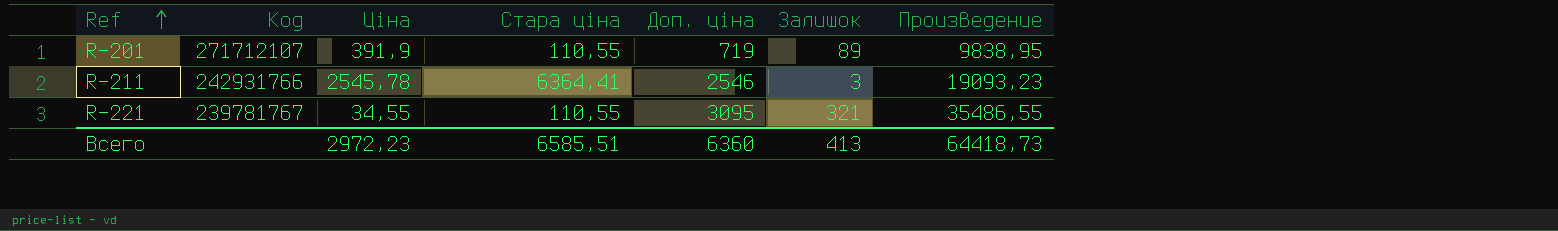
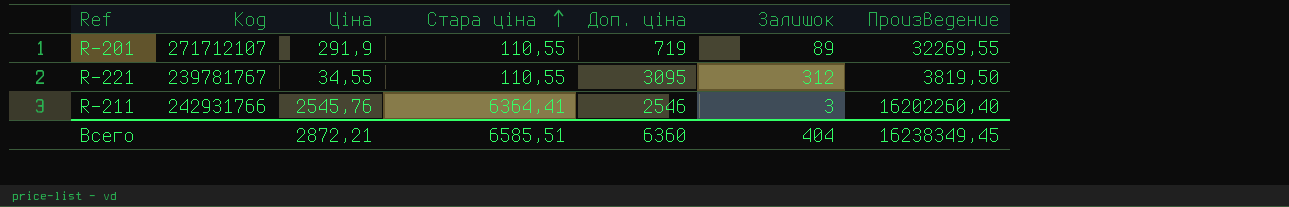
row order: Ref ascending -> Стара ціна ascending
column Произведение | formula: [Стара ціна] * [Залишок] -> [Ціна] * [Стара ціна]
R-201 | Ціна: 391,9 -> 291,9
R-221 | Залишок: 321 -> 312
R-211 | Ціна: 2545,78 -> 2545,76
Всего | Ціна: 2972,23 -> 2872,21
Всего | Залишок: 413 -> 404
Всего | Произведение: 64418,73 -> 16238349,45

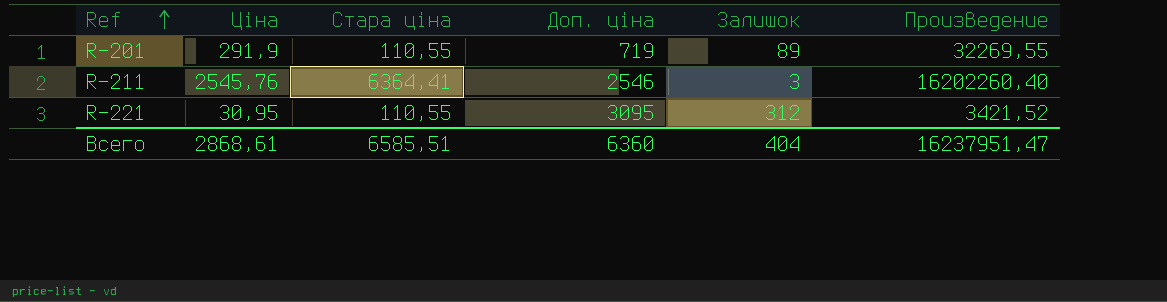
row order: Стара ціна ascending -> Ref ascending
column Код | position: 2 -> none
R-221 | Ціна: 34,55 -> 30,95
R-221 | Произведение: 3819,50 -> 3421,52
Всего | Ціна: 2872,21 -> 2868,61
Всего | Произведение: 16238349,45 -> 16237951,47

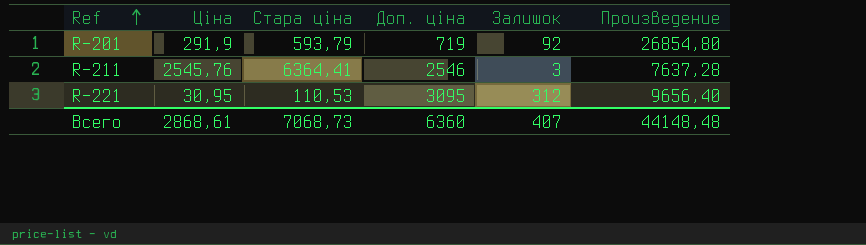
column Произведение | formula: [Ціна] * [Стара ціна] -> [Ціна] * [Залишок]
R-201 | Стара ціна: 110,55 -> 593,79
R-201 | Залишок: 89 -> 92
R-221 | Стара ціна: 110,55 -> 110,53
Всего | Стара ціна: 6585,51 -> 7068,73
Всего | Залишок: 404 -> 407
Всего | Произведение: 16237951,47 -> 44148,48

